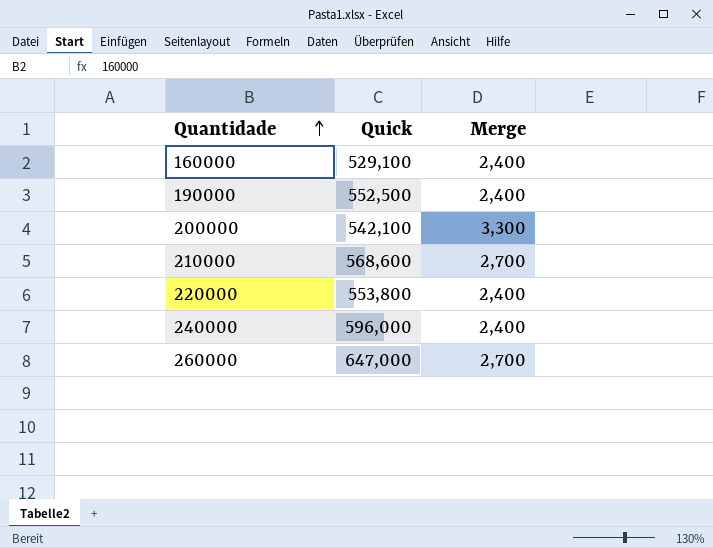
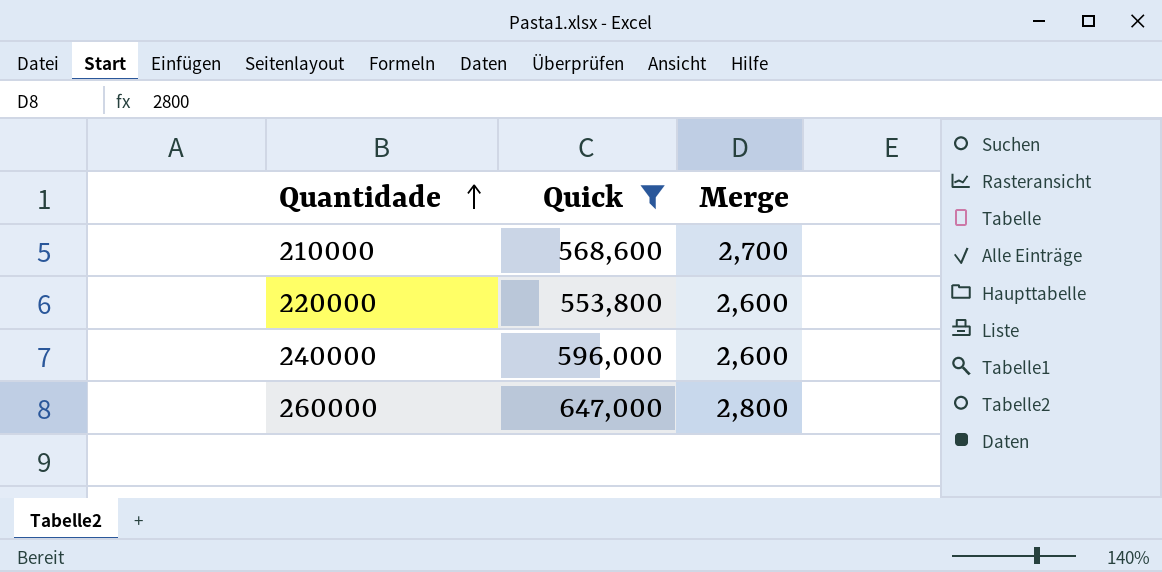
filter: none -> Quick >= 553,800
220000 | Merge: 2,400 -> 2,600
240000 | Merge: 2,400 -> 2,600
260000 | Merge: 2,700 -> 2,800

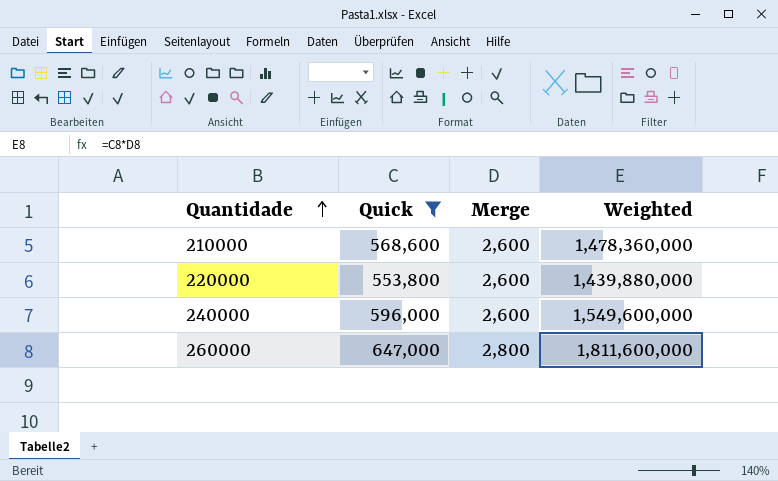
column Weighted | formula: none -> [Quick] * [Merge]
210000 | Merge: 2,700 -> 2,600

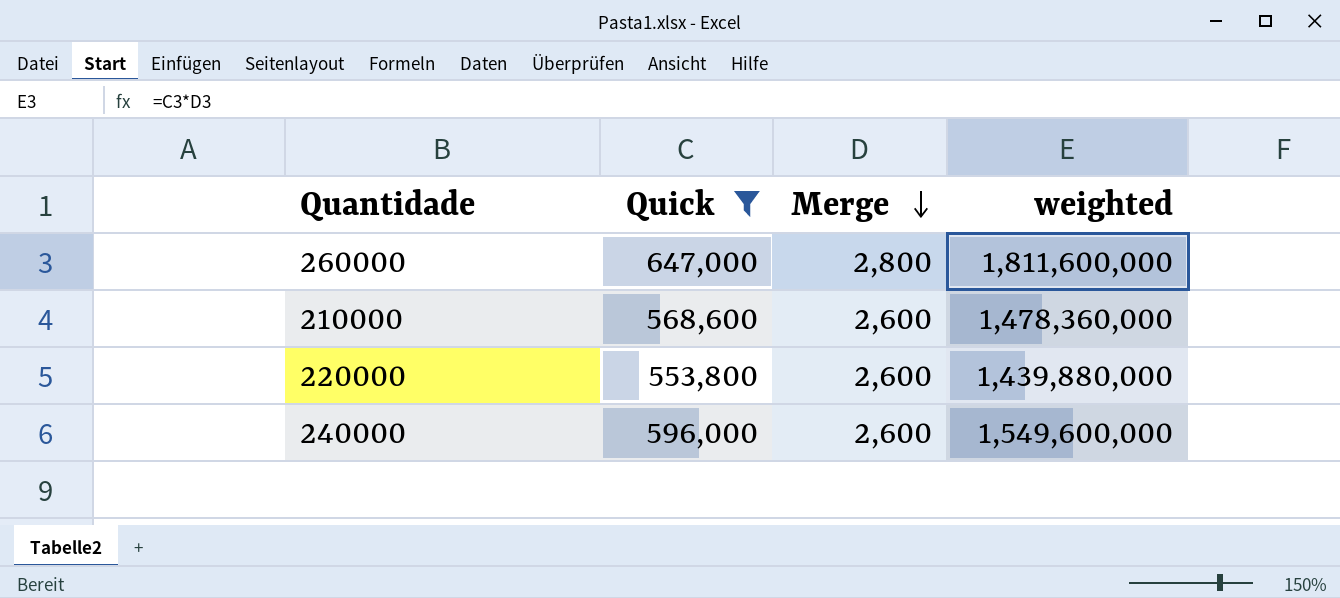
row order: Quantidade ascending -> Merge descending
column name: Weighted -> weighted

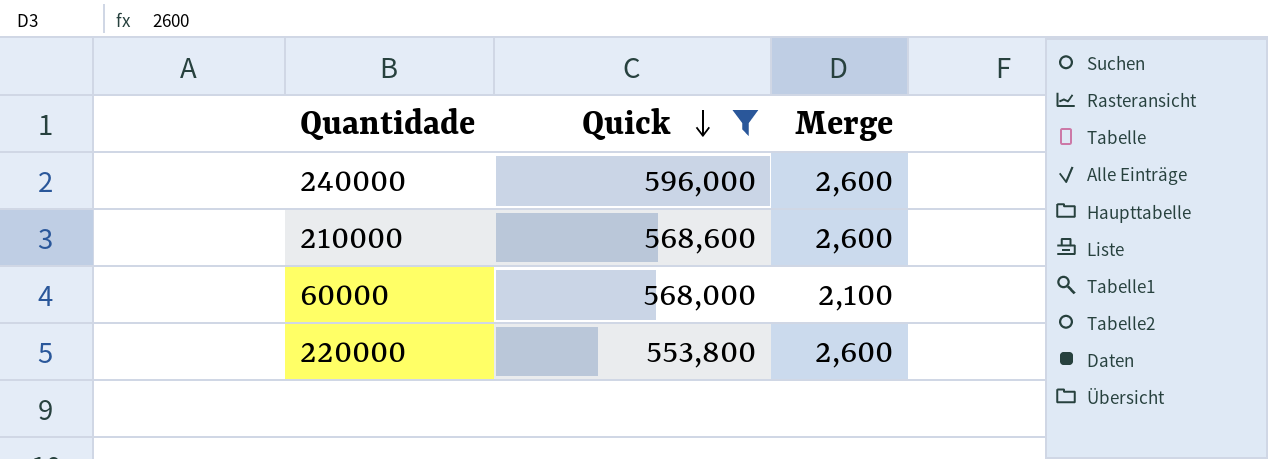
row order: Merge descending -> Quick descending
column weighted | formula: [Quick] * [Merge] -> none
row 260000: 647,000 | 2,800 | 1,811,600,000 -> none
row 60000: none -> 568,000 | 2,100

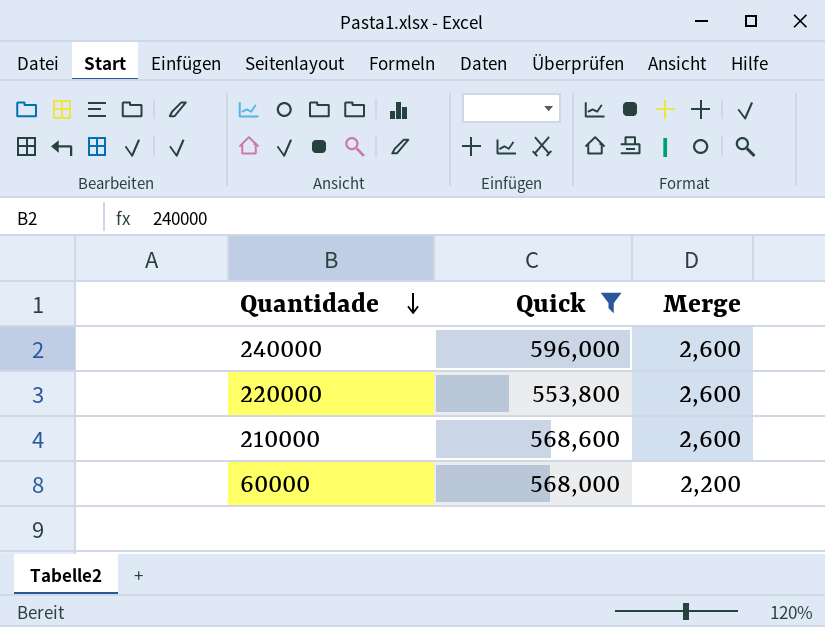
row order: Quick descending -> Quantidade descending
60000 | Merge: 2,100 -> 2,200

